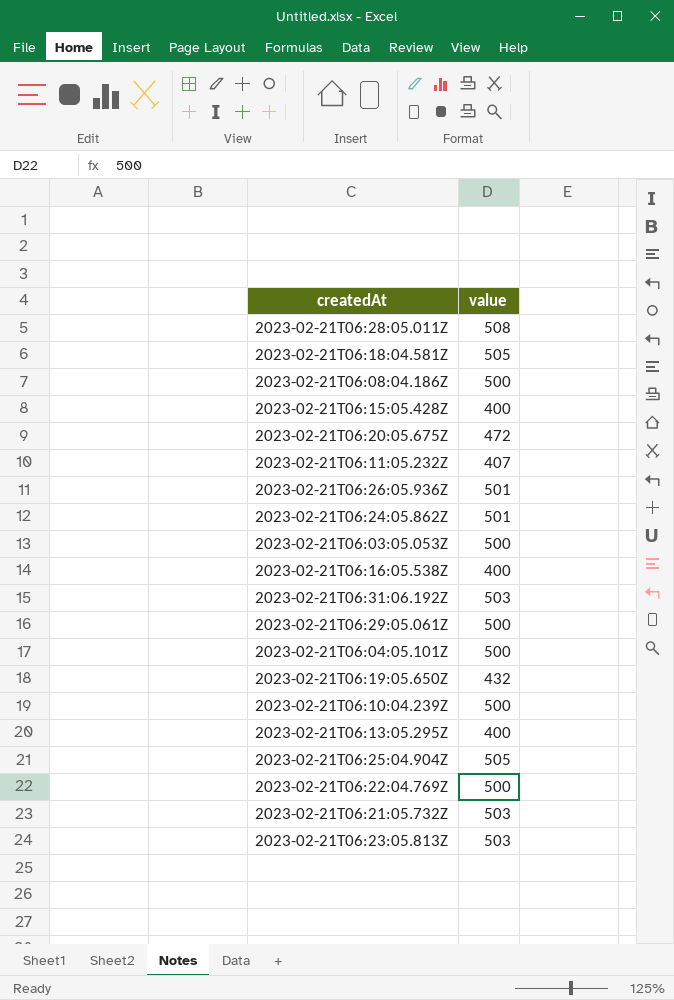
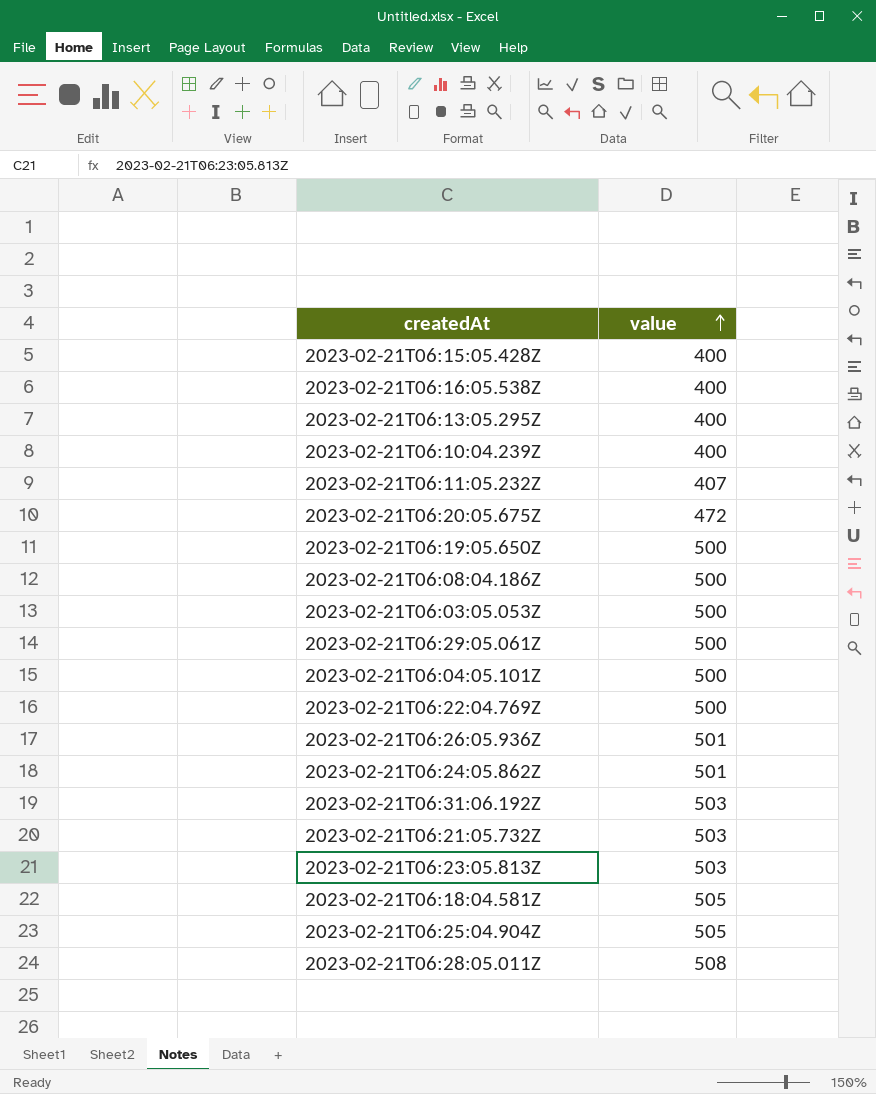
row order: none -> value ascending
2023-02-21T06:10:04.239Z | value: 500 -> 400
2023-02-21T06:19:05.650Z | value: 432 -> 500

